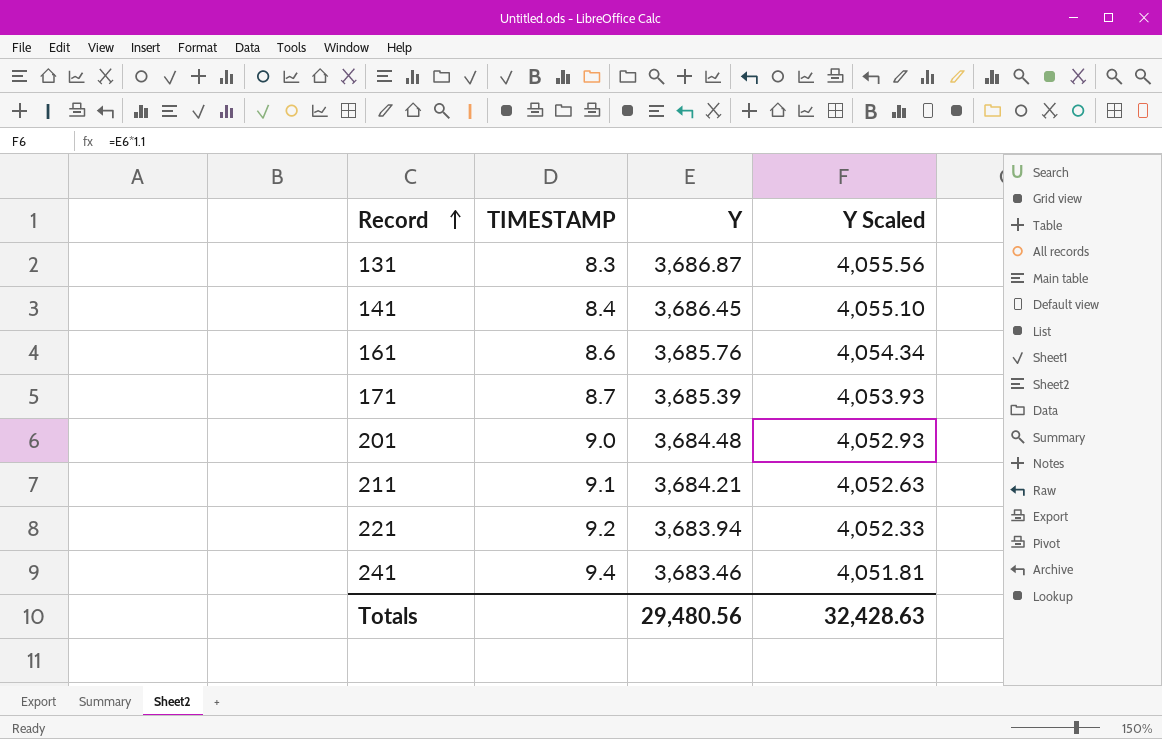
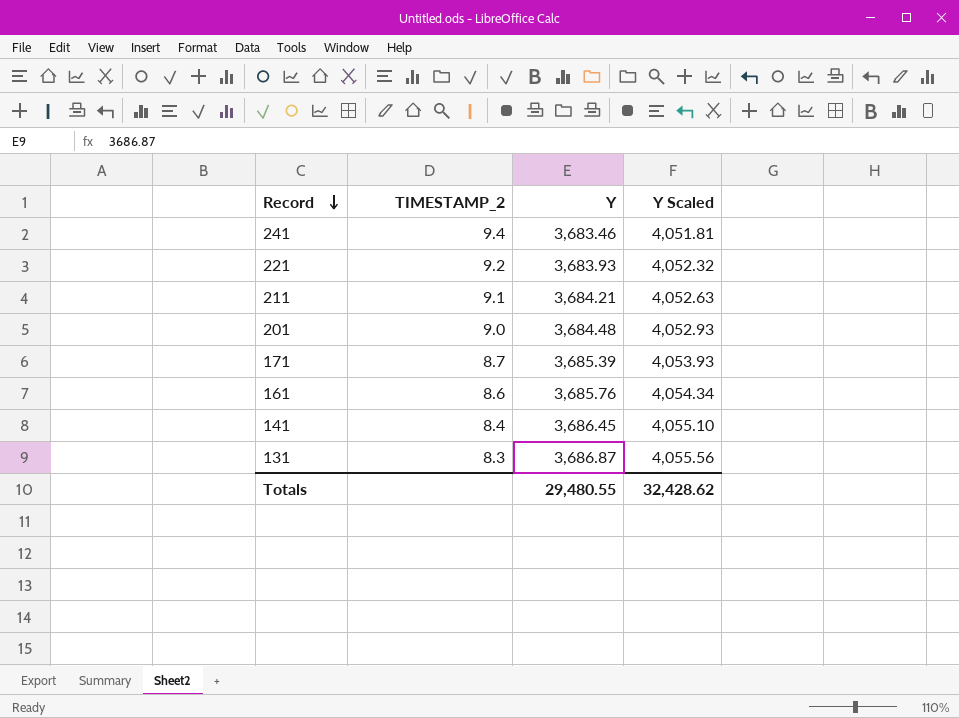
row order: Record ascending -> Record descending
column name: TIMESTAMP -> TIMESTAMP_2
221 | Y: 3,683.94 -> 3,683.93
221 | Y Scaled: 4,052.33 -> 4,052.32
Totals | Y: 29,480.56 -> 29,480.55
Totals | Y Scaled: 32,428.63 -> 32,428.62

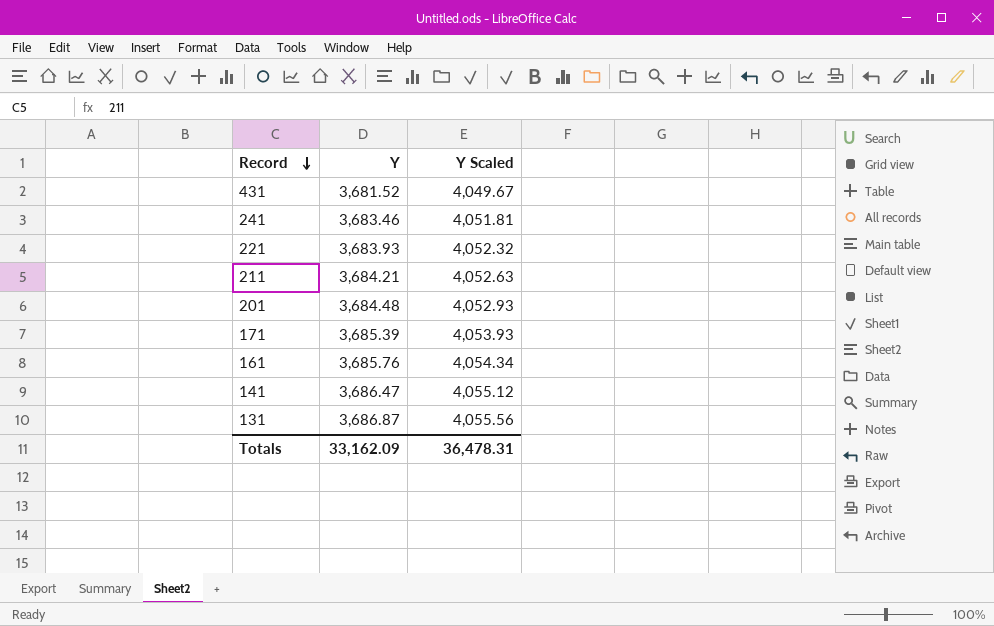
column TIMESTAMP_2 | position: 2 -> none
row 431: none -> 3,681.52 | 4,049.67
141 | Y: 3,686.45 -> 3,686.47
141 | Y Scaled: 4,055.10 -> 4,055.12
Totals | Y: 29,480.55 -> 33,162.09
Totals | Y Scaled: 32,428.62 -> 36,478.31

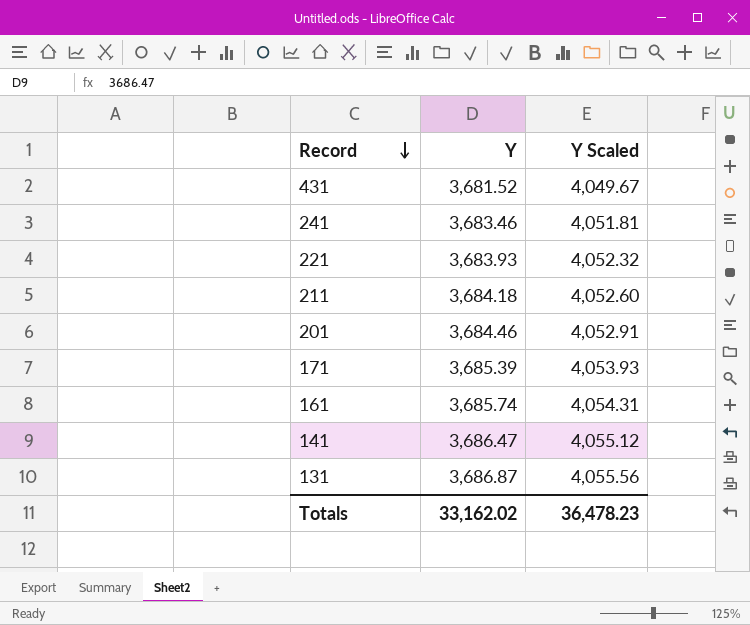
211 | Y: 3,684.21 -> 3,684.18
211 | Y Scaled: 4,052.63 -> 4,052.60
201 | Y: 3,684.48 -> 3,684.46
201 | Y Scaled: 4,052.93 -> 4,052.91
161 | Y: 3,685.76 -> 3,685.74
161 | Y Scaled: 4,054.34 -> 4,054.31
Totals | Y: 33,162.09 -> 33,162.02
Totals | Y Scaled: 36,478.31 -> 36,478.23

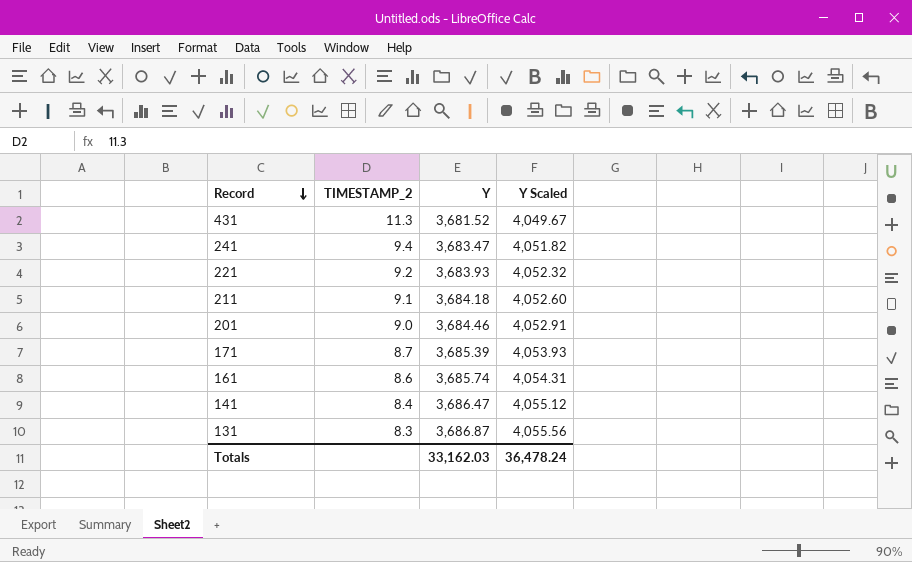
column TIMESTAMP_2 | position: none -> 2
241 | Y: 3,683.46 -> 3,683.47
241 | Y Scaled: 4,051.81 -> 4,051.82
Totals | Y: 33,162.02 -> 33,162.03
Totals | Y Scaled: 36,478.23 -> 36,478.24

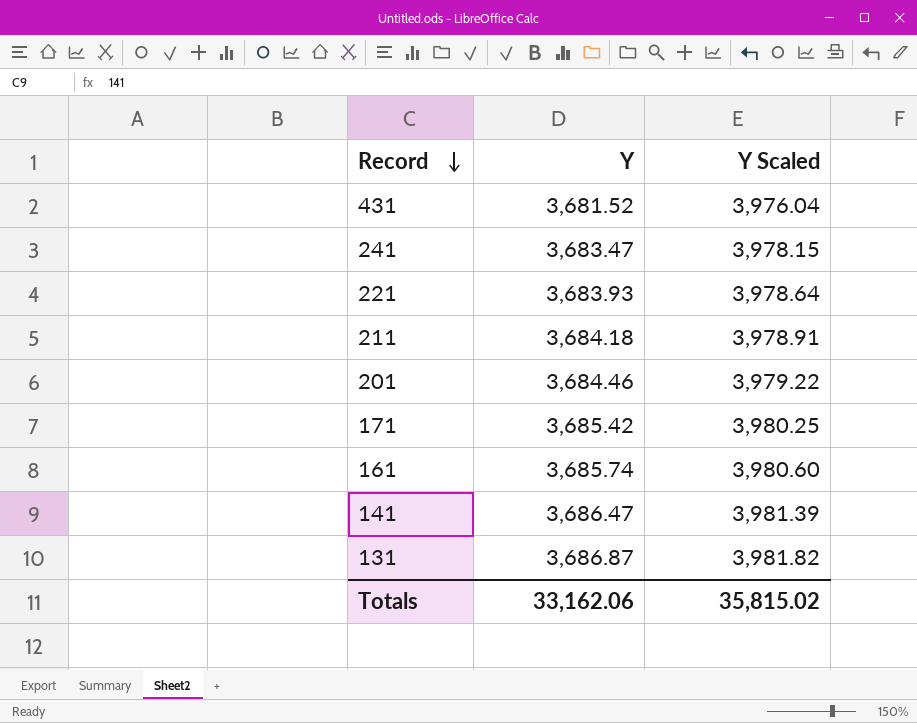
column TIMESTAMP_2 | position: 2 -> none
column Y Scaled | formula: [Y] * 1.1 -> [Y] * 1.08
171 | Y: 3,685.39 -> 3,685.42
Totals | Y: 33,162.03 -> 33,162.06
Totals | Y Scaled: 36,478.24 -> 35,815.02

